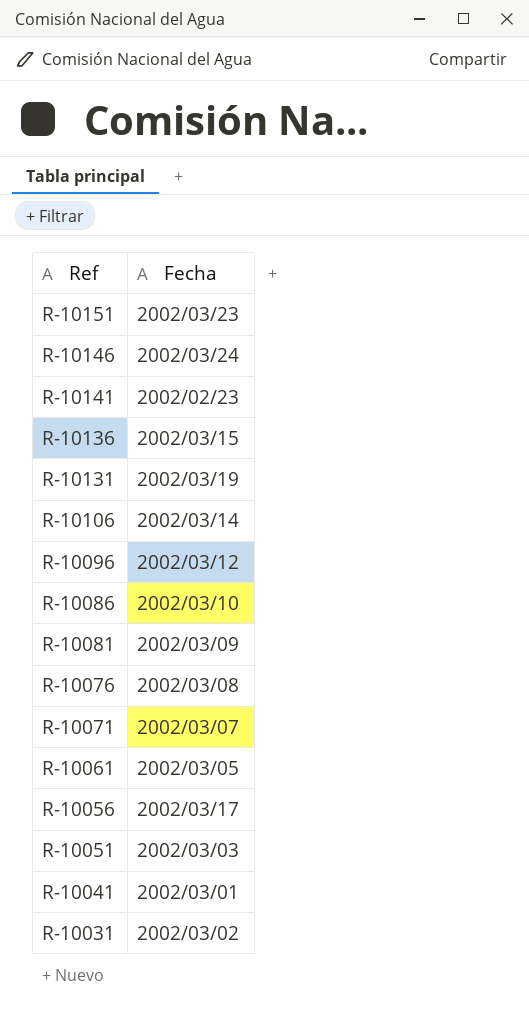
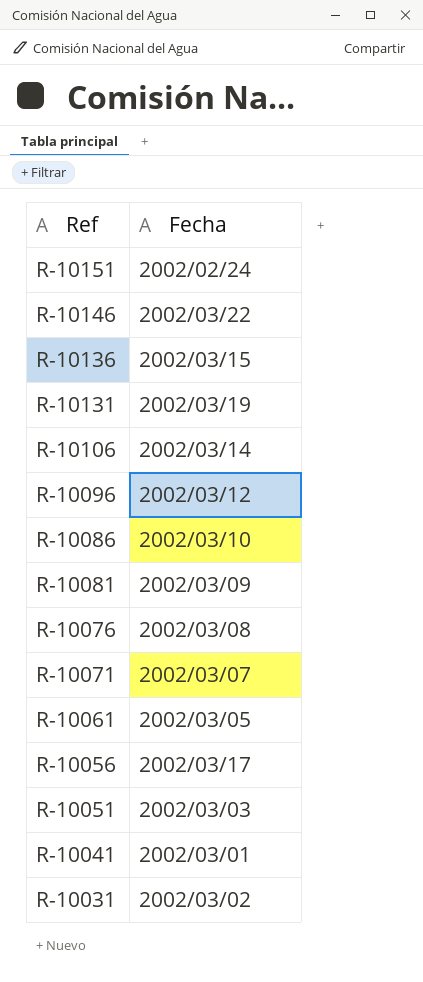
row R-10141: 2002/02/23 -> none
R-10151 | Fecha: 2002/03/23 -> 2002/02/24
R-10146 | Fecha: 2002/03/24 -> 2002/03/22

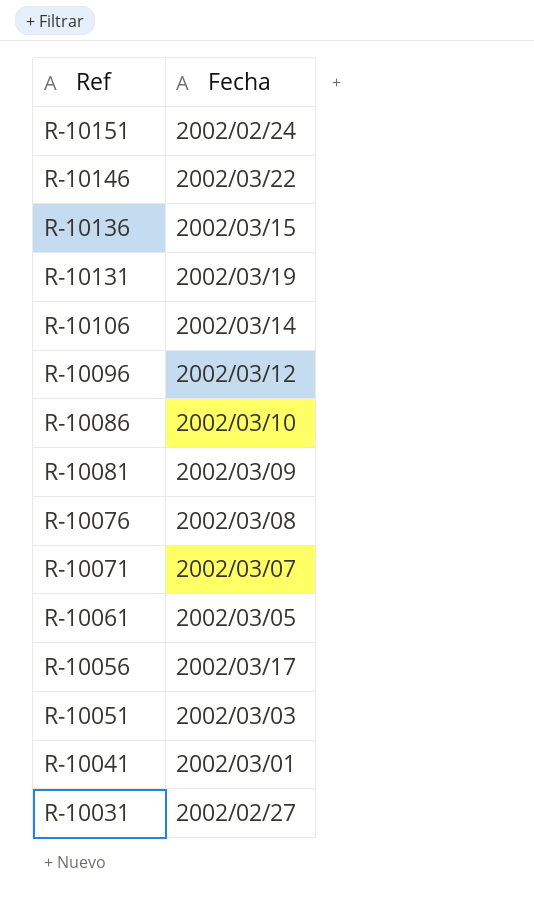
R-10031 | Fecha: 2002/03/02 -> 2002/02/27

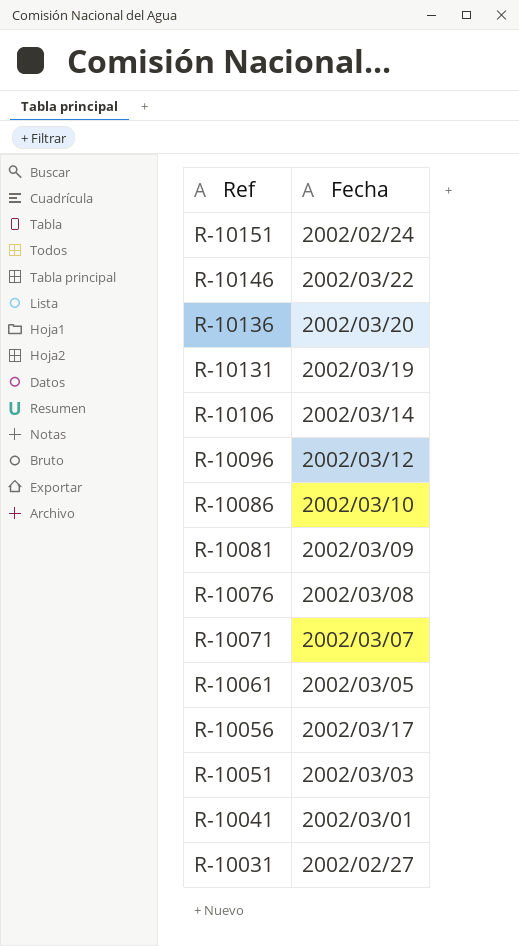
R-10136 | Fecha: 2002/03/15 -> 2002/03/20

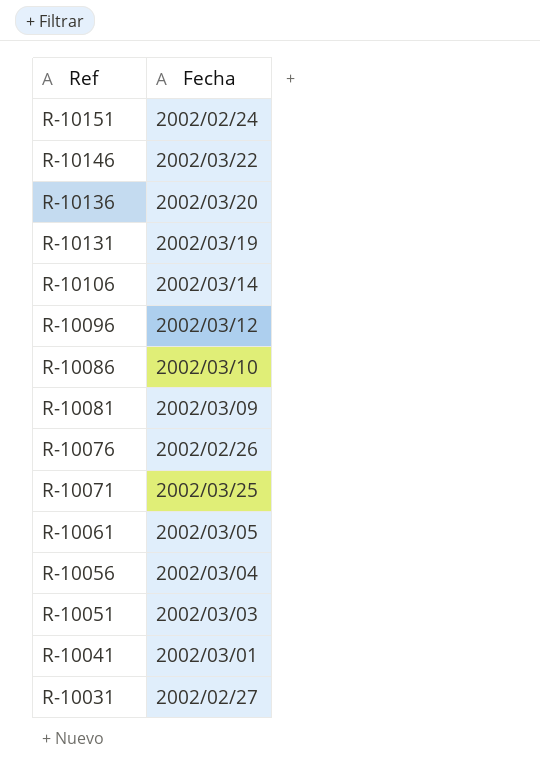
R-10076 | Fecha: 2002/03/08 -> 2002/02/26
R-10071 | Fecha: 2002/03/07 -> 2002/03/25
R-10056 | Fecha: 2002/03/17 -> 2002/03/04

